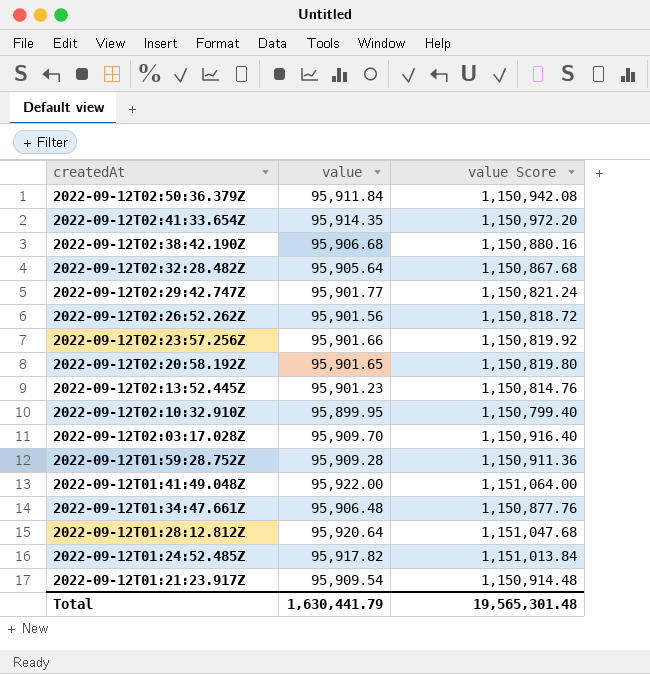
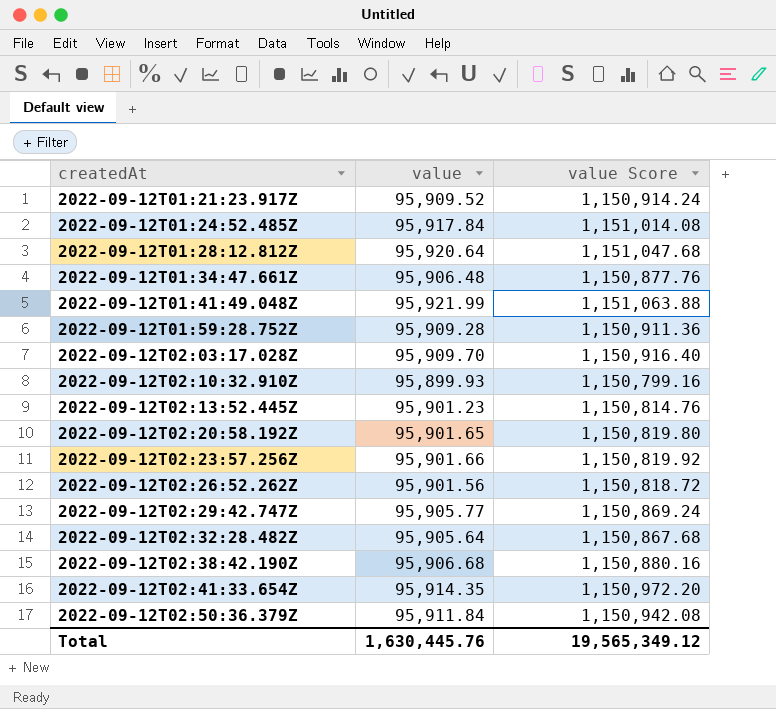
row order: createdAt descending -> createdAt ascending
2022-09-12T01:21:23.917Z | value: 95,909.54 -> 95,909.52
2022-09-12T01:21:23.917Z | value Score: 1,150,914.48 -> 1,150,914.24
2022-09-12T01:24:52.485Z | value: 95,917.82 -> 95,917.84
2022-09-12T01:24:52.485Z | value Score: 1,151,013.84 -> 1,151,014.08
2022-09-12T01:41:49.048Z | value: 95,922.00 -> 95,921.99
2022-09-12T01:41:49.048Z | value Score: 1,151,064.00 -> 1,151,063.88
2022-09-12T02:10:32.910Z | value: 95,899.95 -> 95,899.93
2022-09-12T02:10:32.910Z | value Score: 1,150,799.40 -> 1,150,799.16
2022-09-12T02:29:42.747Z | value: 95,901.77 -> 95,905.77
2022-09-12T02:29:42.747Z | value Score: 1,150,821.24 -> 1,150,869.24
Total | value: 1,630,441.79 -> 1,630,445.76
Total | value Score: 19,565,301.48 -> 19,565,349.12

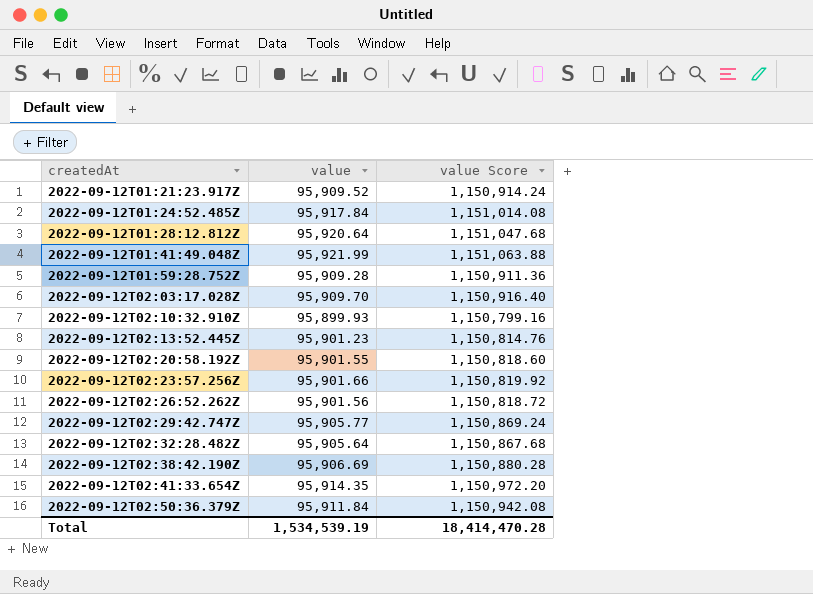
row 2022-09-12T01:34:47.661Z: 95,906.48 | 1,150,877.76 -> none
2022-09-12T02:20:58.192Z | value: 95,901.65 -> 95,901.55
2022-09-12T02:20:58.192Z | value Score: 1,150,819.80 -> 1,150,818.60
2022-09-12T02:38:42.190Z | value: 95,906.68 -> 95,906.69
2022-09-12T02:38:42.190Z | value Score: 1,150,880.16 -> 1,150,880.28
Total | value: 1,630,445.76 -> 1,534,539.19
Total | value Score: 19,565,349.12 -> 18,414,470.28

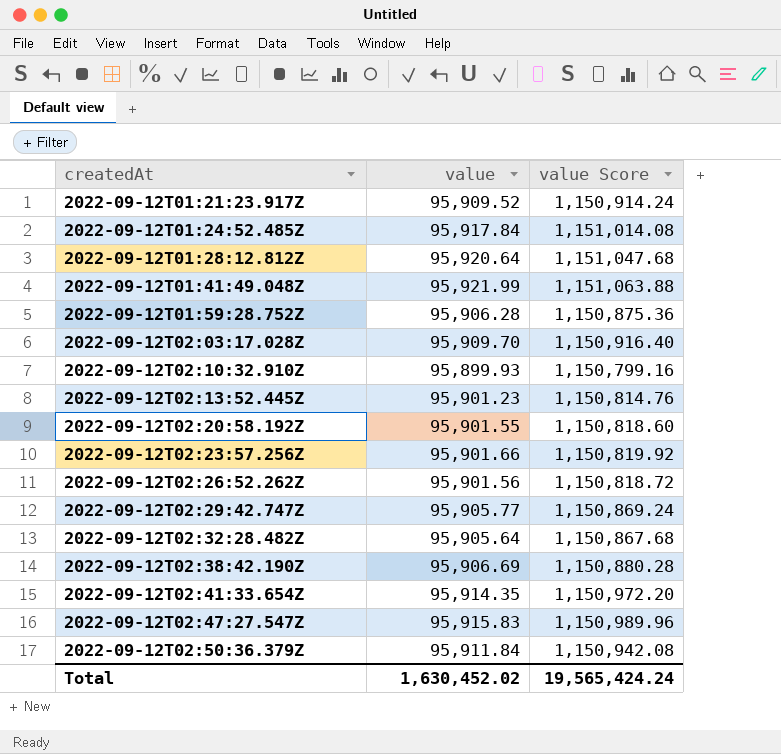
2022-09-12T01:59:28.752Z | value: 95,909.28 -> 95,906.28
2022-09-12T01:59:28.752Z | value Score: 1,150,911.36 -> 1,150,875.36
row 2022-09-12T02:47:27.547Z: none -> 95,915.83 | 1,150,989.96
Total | value: 1,534,539.19 -> 1,630,452.02
Total | value Score: 18,414,470.28 -> 19,565,424.24

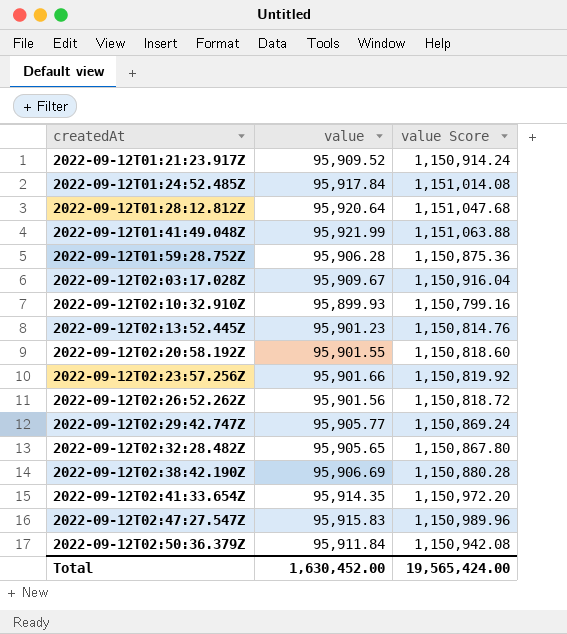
2022-09-12T02:03:17.028Z | value: 95,909.70 -> 95,909.67
2022-09-12T02:03:17.028Z | value Score: 1,150,916.40 -> 1,150,916.04
2022-09-12T02:32:28.482Z | value: 95,905.64 -> 95,905.65
2022-09-12T02:32:28.482Z | value Score: 1,150,867.68 -> 1,150,867.80
Total | value: 1,630,452.02 -> 1,630,452.00
Total | value Score: 19,565,424.24 -> 19,565,424.00

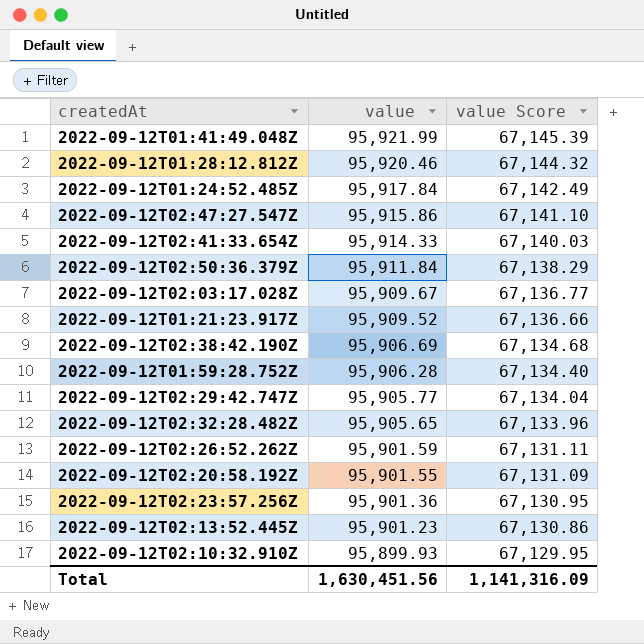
row order: createdAt ascending -> value descending
column value Score | formula: [value] * 12 -> [value] * 0.7
2022-09-12T01:28:12.812Z | value: 95,920.64 -> 95,920.46
2022-09-12T02:47:27.547Z | value: 95,915.83 -> 95,915.86
2022-09-12T02:41:33.654Z | value: 95,914.35 -> 95,914.33
2022-09-12T02:26:52.262Z | value: 95,901.56 -> 95,901.59
2022-09-12T02:23:57.256Z | value: 95,901.66 -> 95,901.36
Total | value: 1,630,452.00 -> 1,630,451.56
Total | value Score: 19,565,424.00 -> 1,141,316.09

